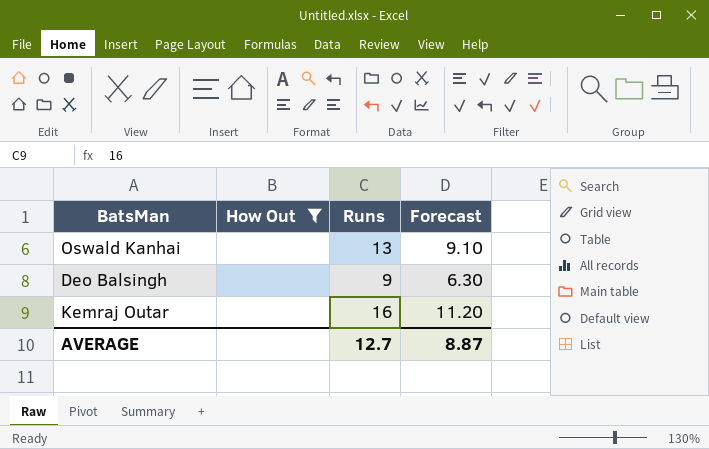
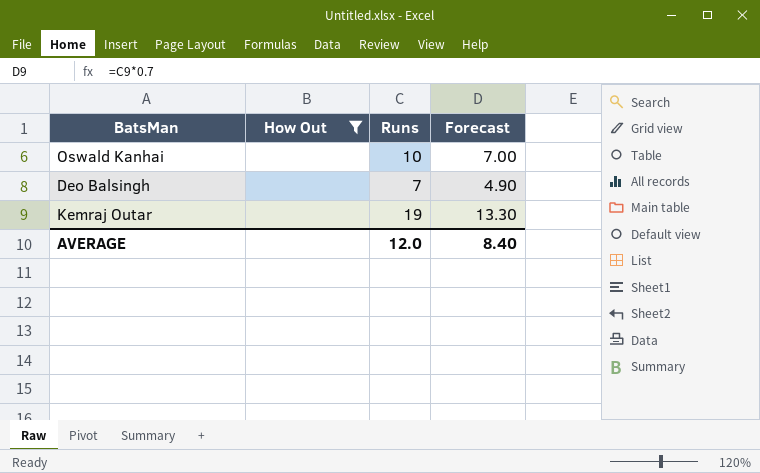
Oswald Kanhai | Runs: 13 -> 10
Oswald Kanhai | Forecast: 9.10 -> 7.00
Deo Balsingh | Runs: 9 -> 7
Deo Balsingh | Forecast: 6.30 -> 4.90
Kemraj Outar | Runs: 16 -> 19
Kemraj Outar | Forecast: 11.20 -> 13.30
AVERAGE | Runs: 12.7 -> 12.0
AVERAGE | Forecast: 8.87 -> 8.40

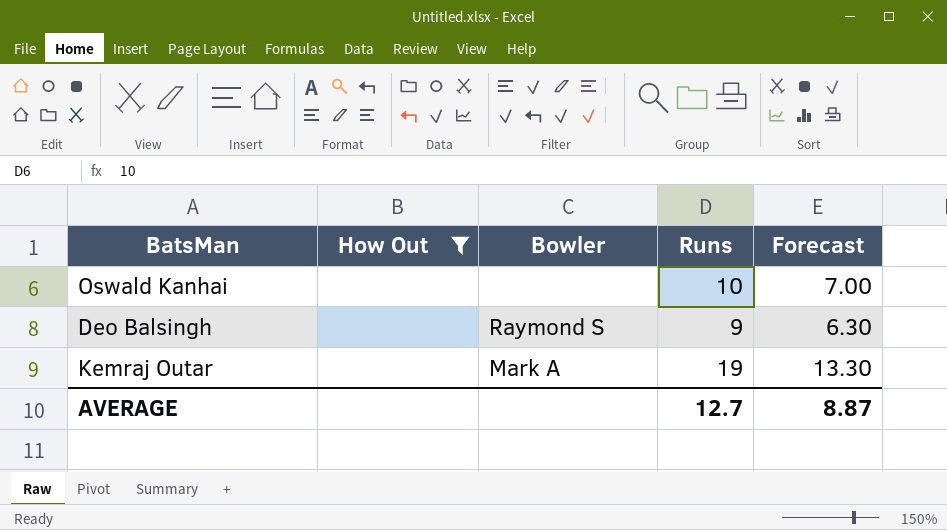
column Bowler | position: none -> 3
Deo Balsingh | Runs: 7 -> 9
Deo Balsingh | Forecast: 4.90 -> 6.30
AVERAGE | Runs: 12.0 -> 12.7
AVERAGE | Forecast: 8.40 -> 8.87

